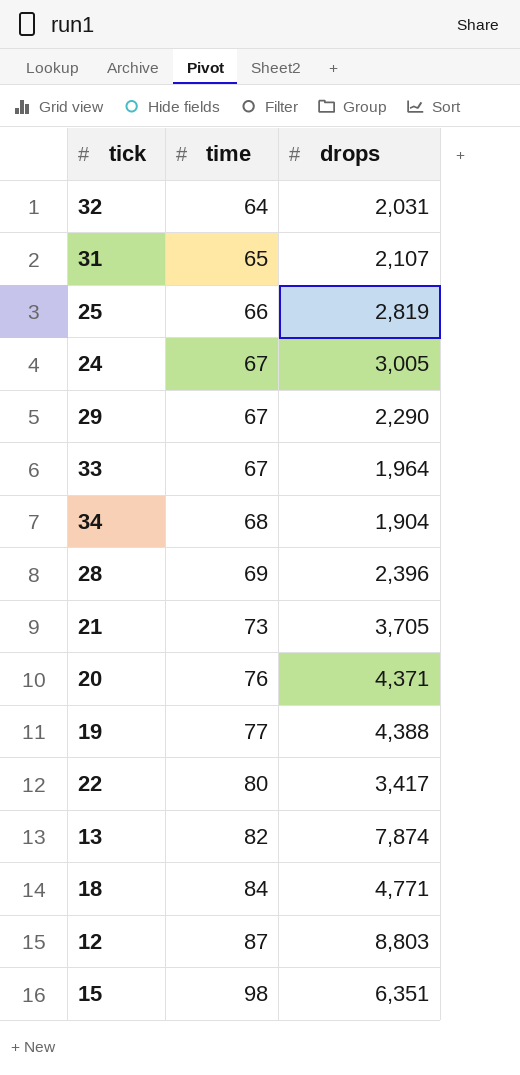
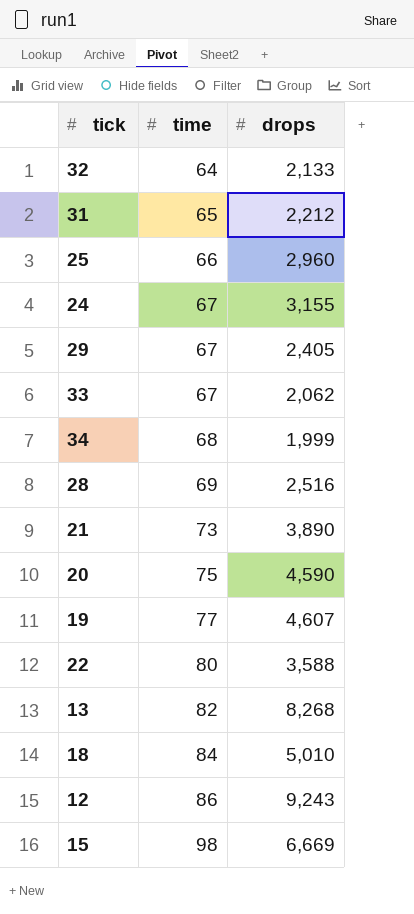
32 | drops: 2,031 -> 2,133
31 | drops: 2,107 -> 2,212
25 | drops: 2,819 -> 2,960
24 | drops: 3,005 -> 3,155
29 | drops: 2,290 -> 2,405
33 | drops: 1,964 -> 2,062
34 | drops: 1,904 -> 1,999
28 | drops: 2,396 -> 2,516
21 | drops: 3,705 -> 3,890
20 | time: 76 -> 75
20 | drops: 4,371 -> 4,590
19 | drops: 4,388 -> 4,607
22 | drops: 3,417 -> 3,588
13 | drops: 7,874 -> 8,268
18 | drops: 4,771 -> 5,010
12 | time: 87 -> 86
12 | drops: 8,803 -> 9,243
15 | drops: 6,351 -> 6,669

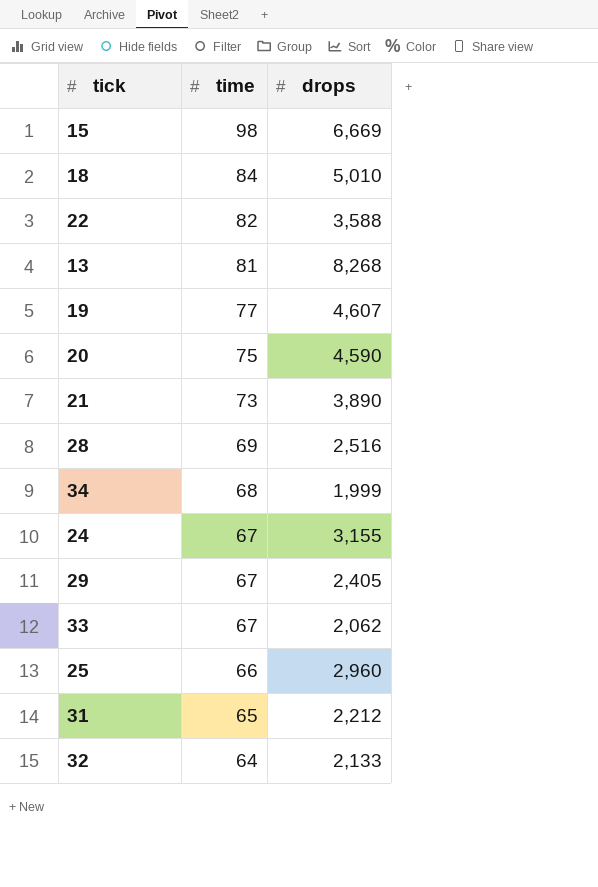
row order: time ascending -> time descending
row 12: 86 | 9,243 -> none
22 | time: 80 -> 82
13 | time: 82 -> 81

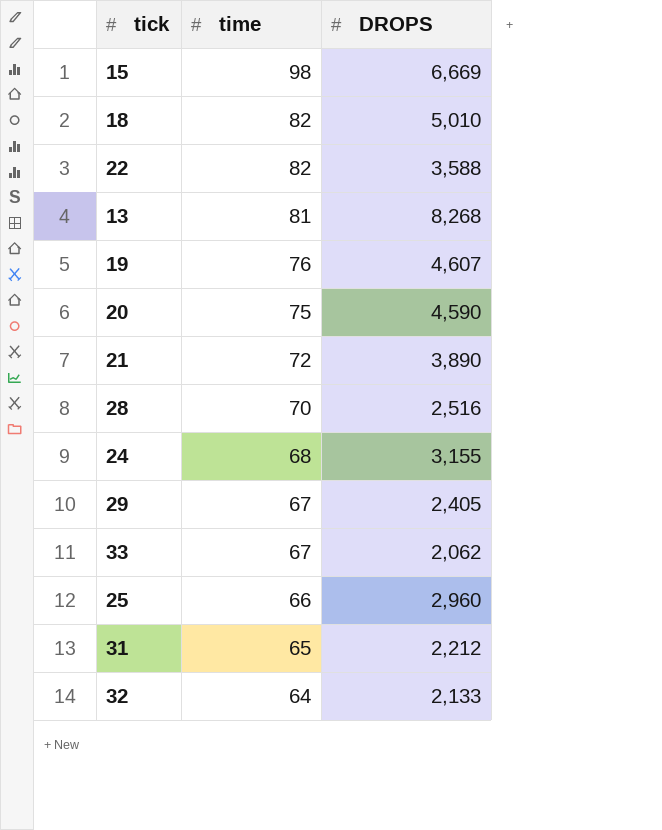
column name: drops -> DROPS
row 34: 68 | 1,999 -> none
18 | time: 84 -> 82
19 | time: 77 -> 76
21 | time: 73 -> 72
28 | time: 69 -> 70
24 | time: 67 -> 68

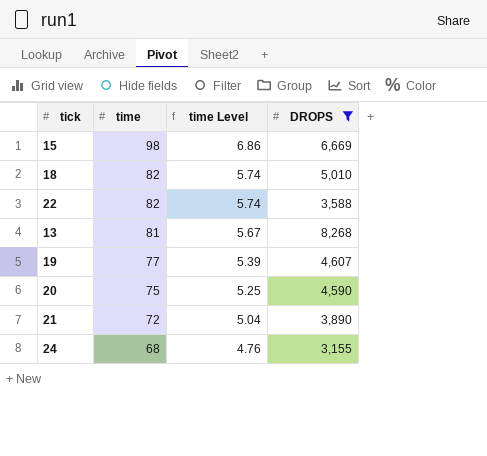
filter: none -> DROPS >= 3,155
column time Level | formula: none -> [time] * 0.07
19 | time: 76 -> 77

